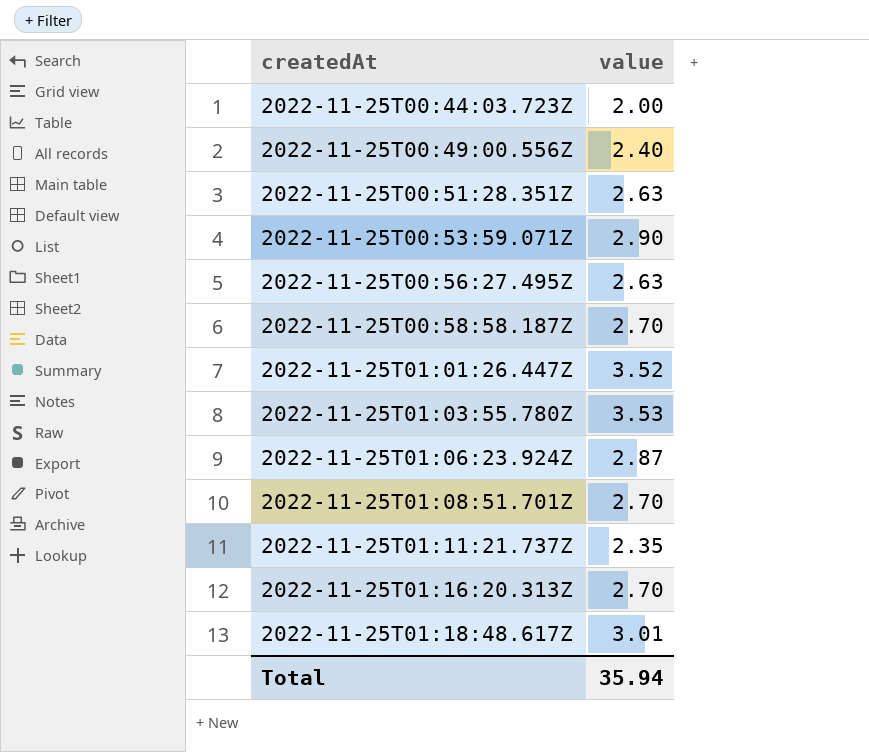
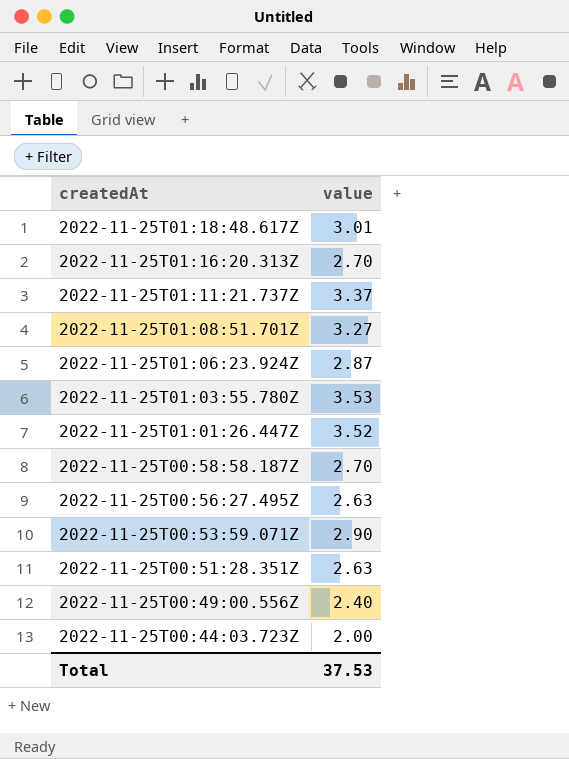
row order: createdAt ascending -> createdAt descending
2022-11-25T01:11:21.737Z | value: 2.35 -> 3.37
2022-11-25T01:08:51.701Z | value: 2.70 -> 3.27
Total | value: 35.94 -> 37.53

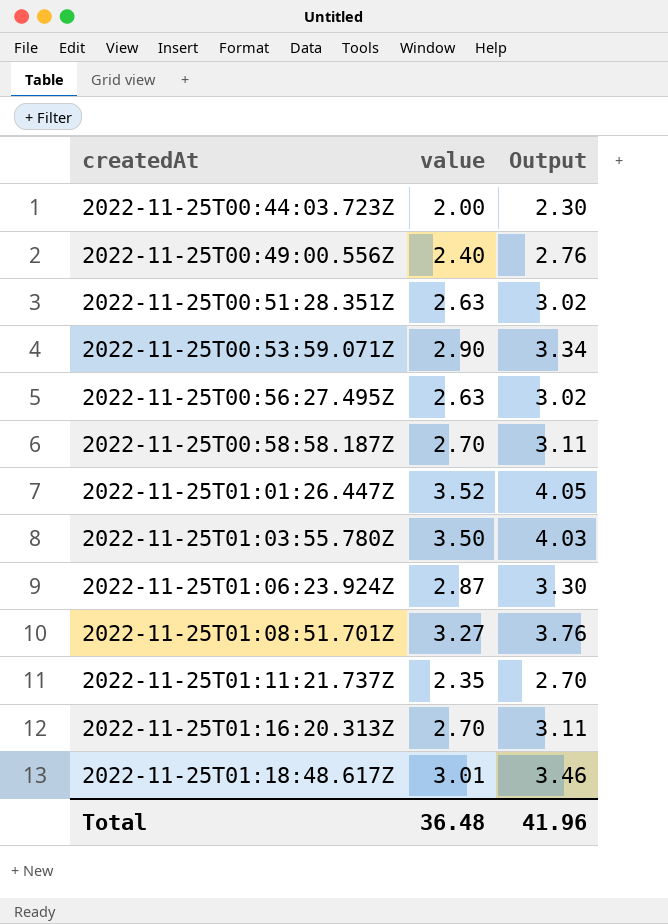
row order: createdAt descending -> createdAt ascending
column Output | formula: none -> [value] * 1.15
2022-11-25T01:03:55.780Z | value: 3.53 -> 3.50
2022-11-25T01:11:21.737Z | value: 3.37 -> 2.35
Total | value: 37.53 -> 36.48

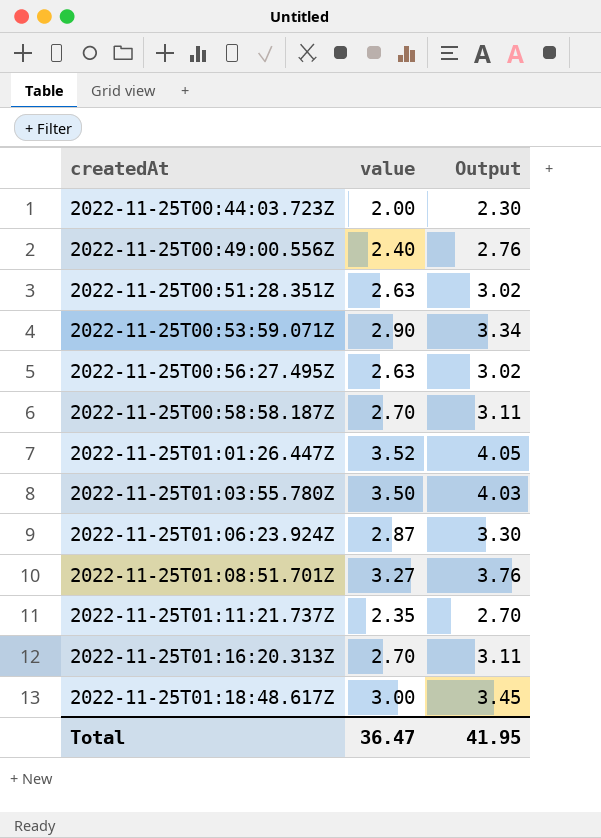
2022-11-25T01:18:48.617Z | value: 3.01 -> 3.00
2022-11-25T01:18:48.617Z | Output: 3.46 -> 3.45
Total | value: 36.48 -> 36.47
Total | Output: 41.96 -> 41.95

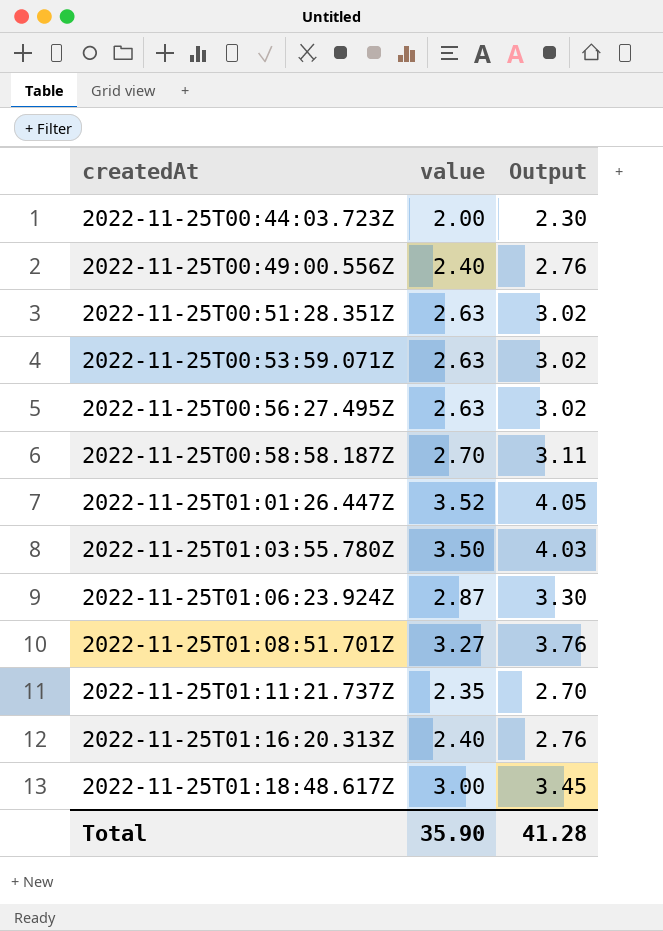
2022-11-25T00:53:59.071Z | value: 2.90 -> 2.63
2022-11-25T00:53:59.071Z | Output: 3.34 -> 3.02
2022-11-25T01:16:20.313Z | value: 2.70 -> 2.40
2022-11-25T01:16:20.313Z | Output: 3.11 -> 2.76
Total | value: 36.47 -> 35.90
Total | Output: 41.95 -> 41.28

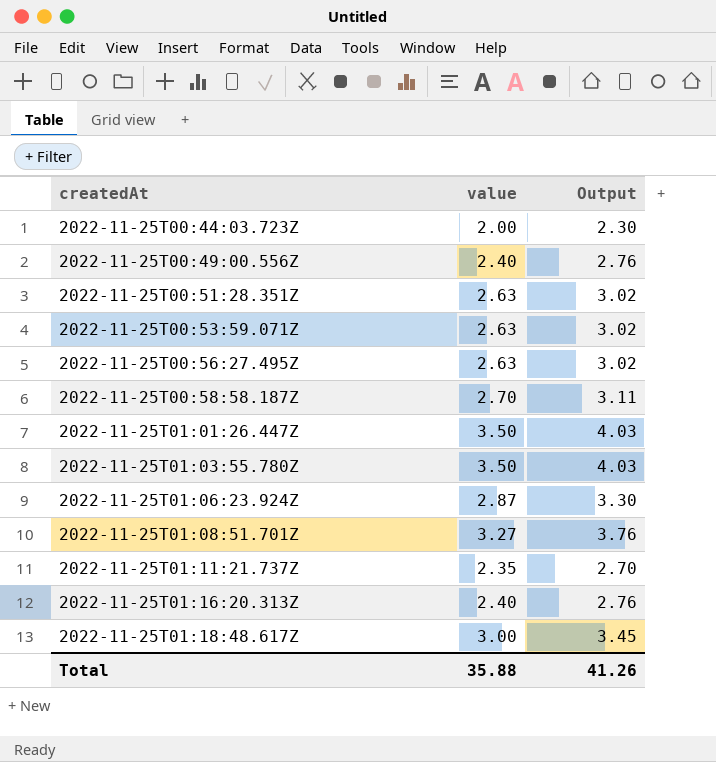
2022-11-25T01:01:26.447Z | value: 3.52 -> 3.50
2022-11-25T01:01:26.447Z | Output: 4.05 -> 4.03
Total | value: 35.90 -> 35.88
Total | Output: 41.28 -> 41.26

